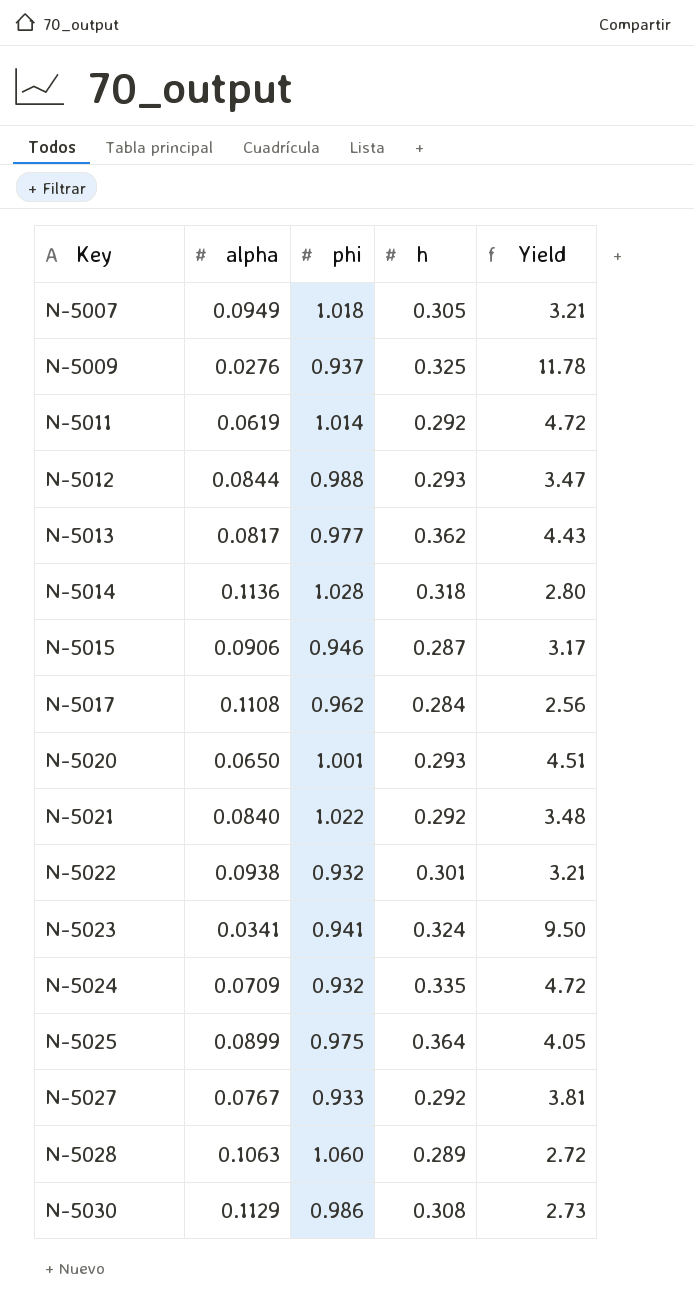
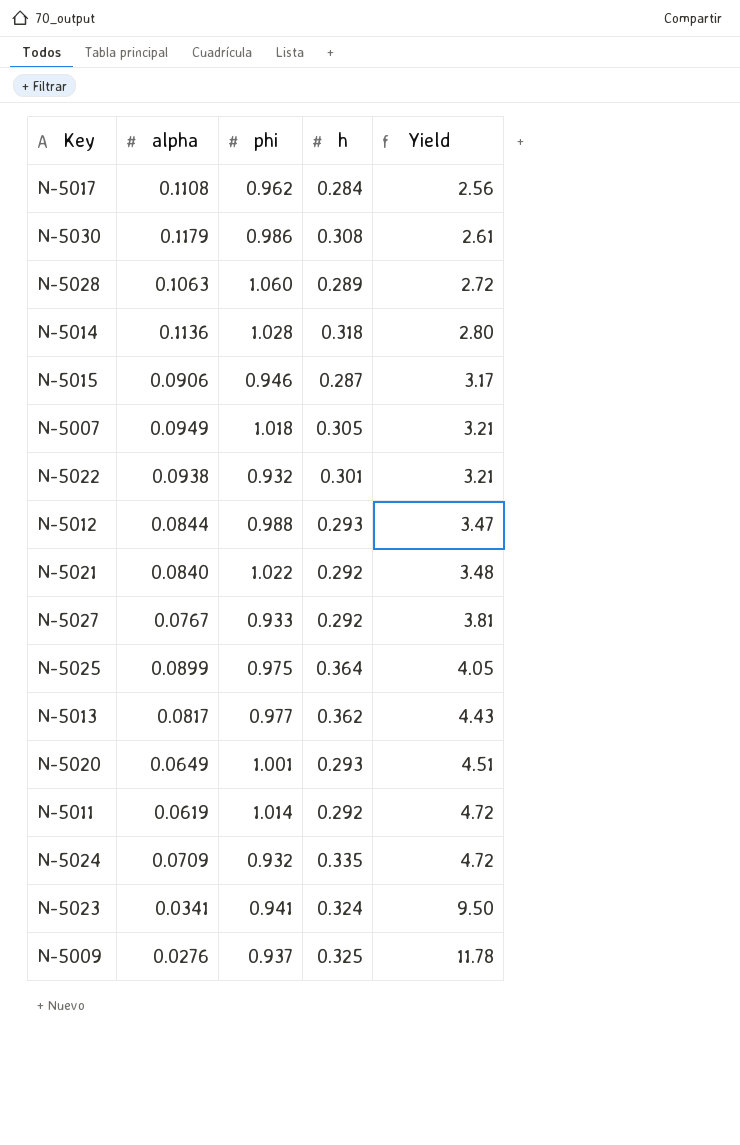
row order: Key ascending -> Yield ascending
N-5030 | alpha: 0.1129 -> 0.1179
N-5030 | Yield: 2.73 -> 2.61
N-5020 | alpha: 0.0650 -> 0.0649

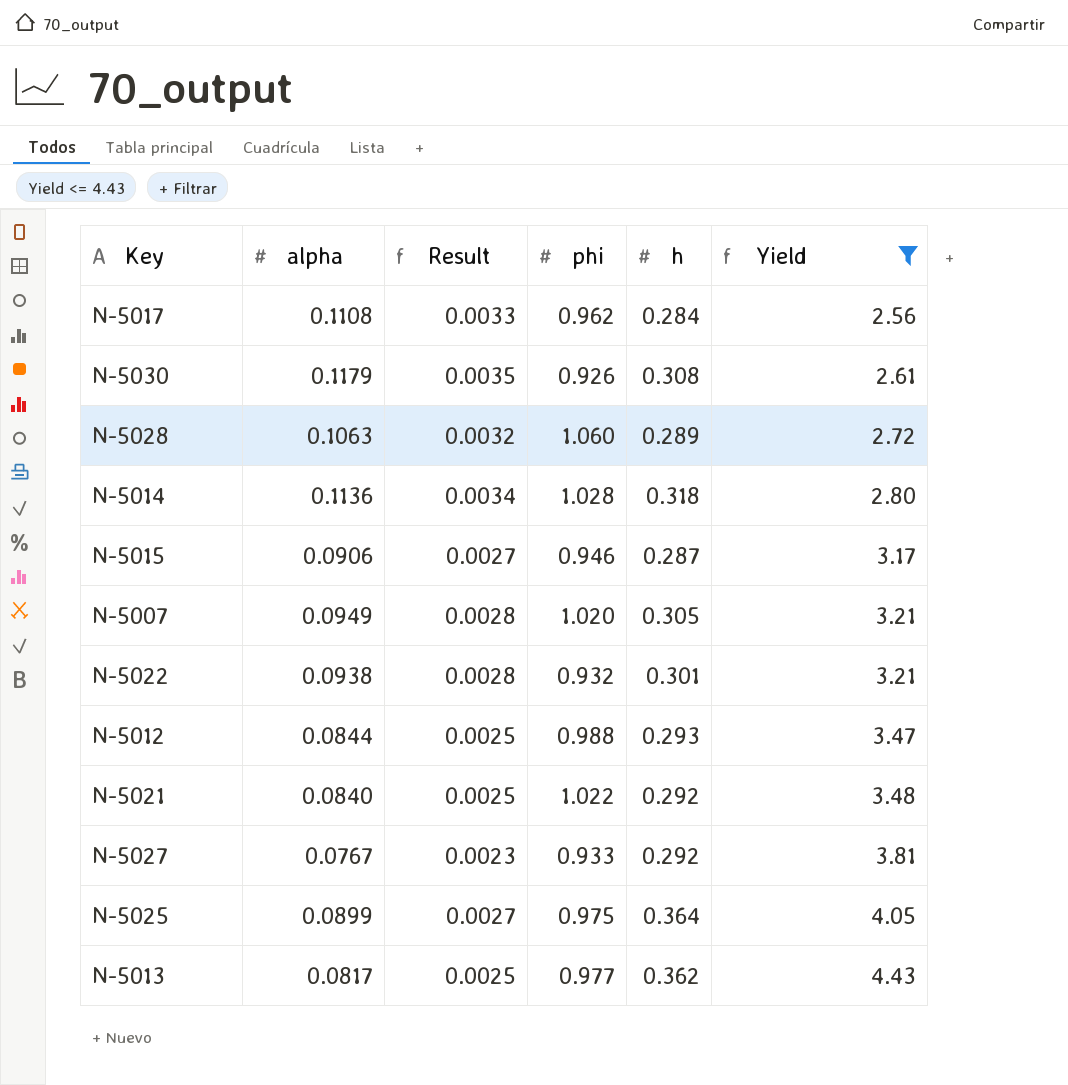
filter: none -> Yield <= 4.43
column Result | formula: none -> [alpha] * 0.03
N-5030 | phi: 0.986 -> 0.926
N-5007 | phi: 1.018 -> 1.020

